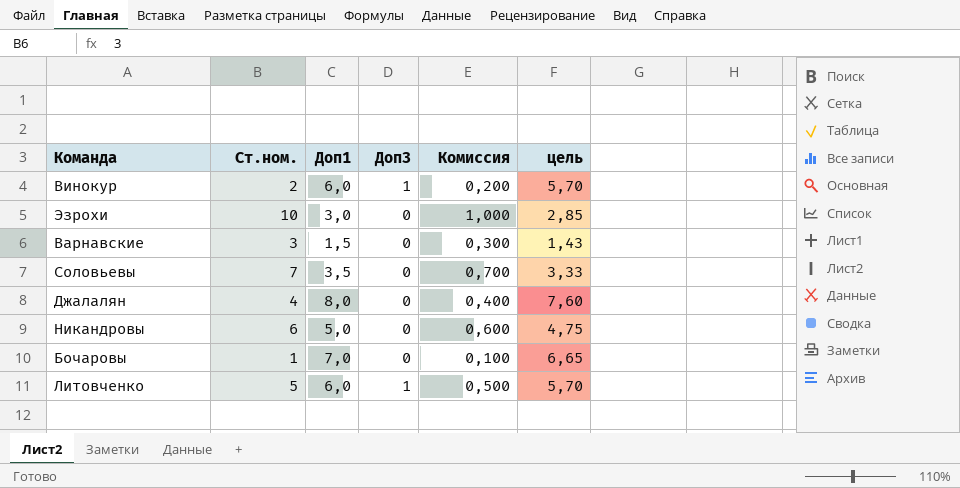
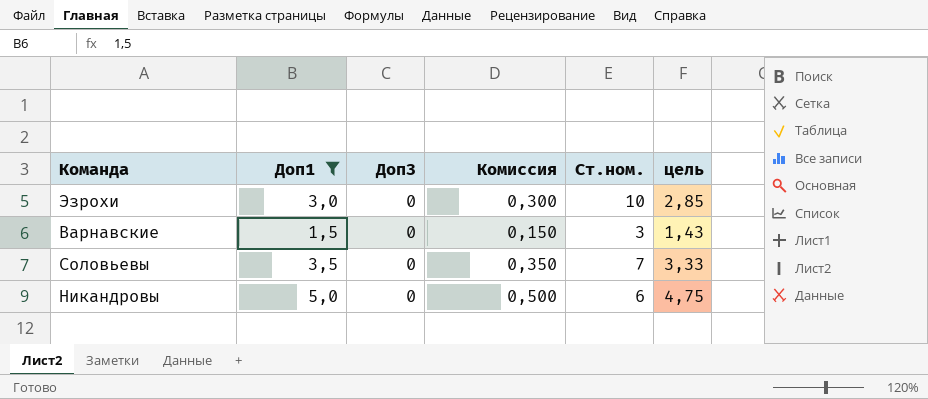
filter: none -> Доп1 <= 5,0
column Комиссия | formula: [Ст.ном.] * 0,1 -> [Доп1] * 0,1
column Ст.ном. | position: 2 -> 5

